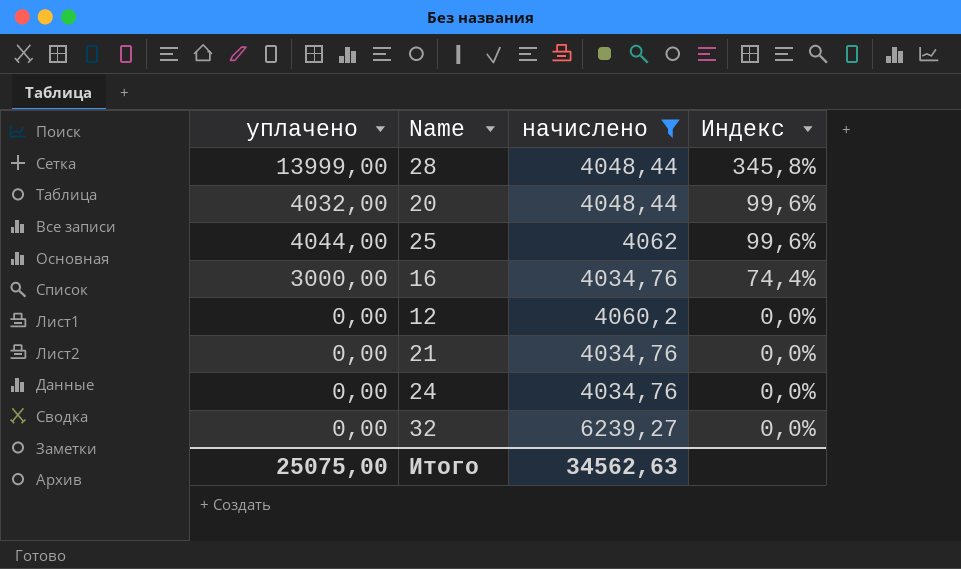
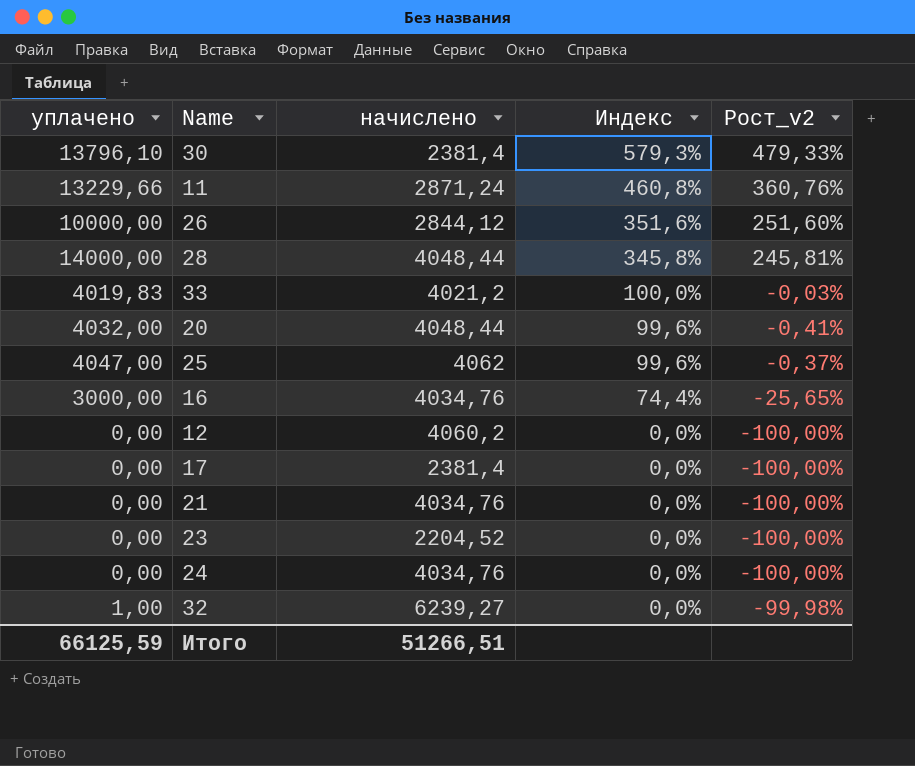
filter: начислено >= 4034,76 -> none
column Рост_v2 | formula: none -> ([уплачено] - [начислено]) / [начислено]
28 | уплачено: 13999,00 -> 14000,00
25 | уплачено: 4044,00 -> 4047,00
32 | уплачено: 0,00 -> 1,00
Итого | уплачено: 25075,00 -> 66125,59
Итого | начислено: 34562,63 -> 51266,51

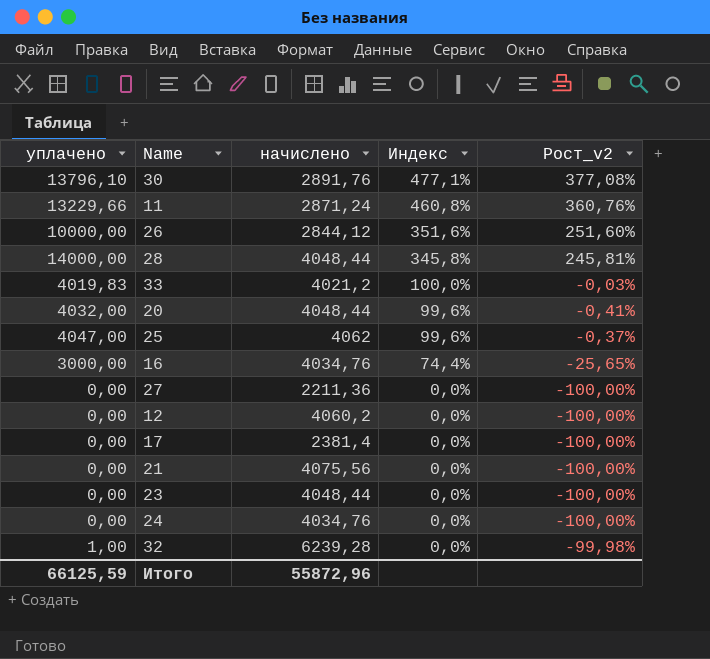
30 | начислено: 2381,4 -> 2891,76
30 | Индекс: 579,3% -> 477,1%
30 | Рост_v2: 479,33% -> 377,08%
row 27: none -> 0,00 | 2211,36 | 0,0% | -100,00%
21 | начислено: 4034,76 -> 4075,56
23 | начислено: 2204,52 -> 4048,44
32 | начислено: 6239,27 -> 6239,28
Итого | начислено: 51266,51 -> 55872,96

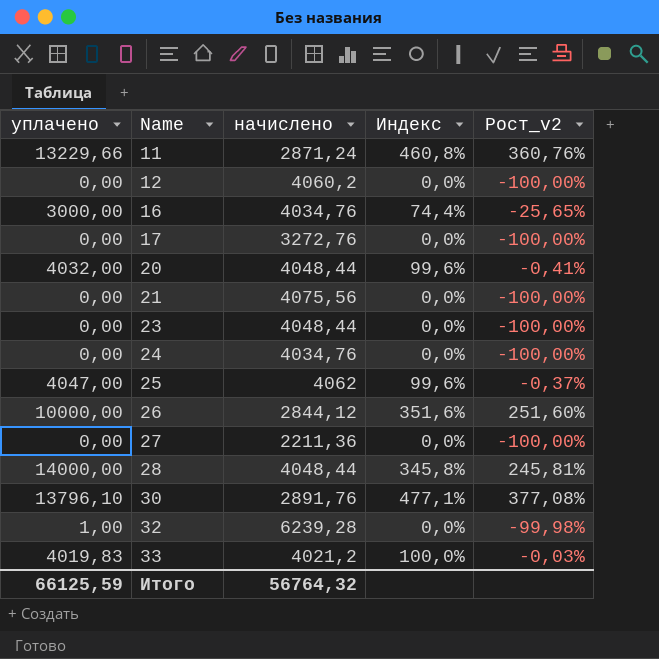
row order: Индекс descending -> Name ascending
17 | начислено: 2381,4 -> 3272,76
Итого | начислено: 55872,96 -> 56764,32

